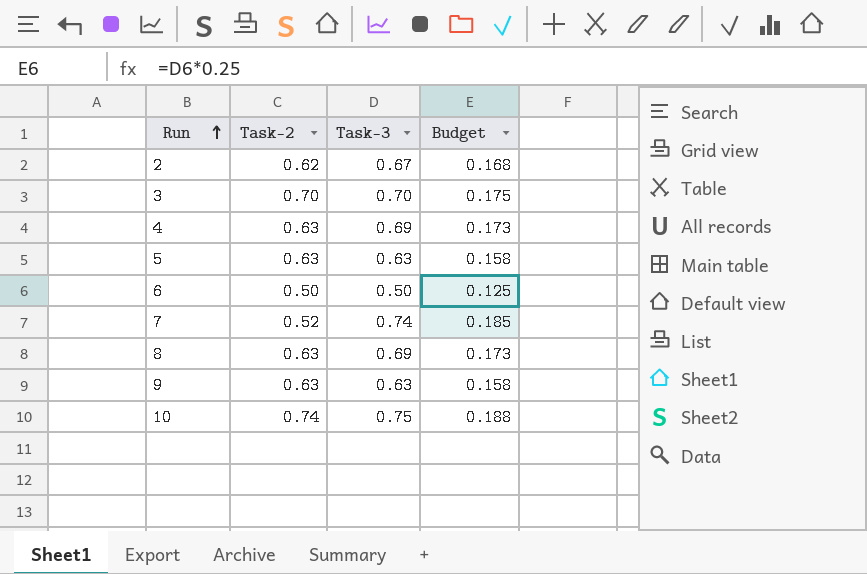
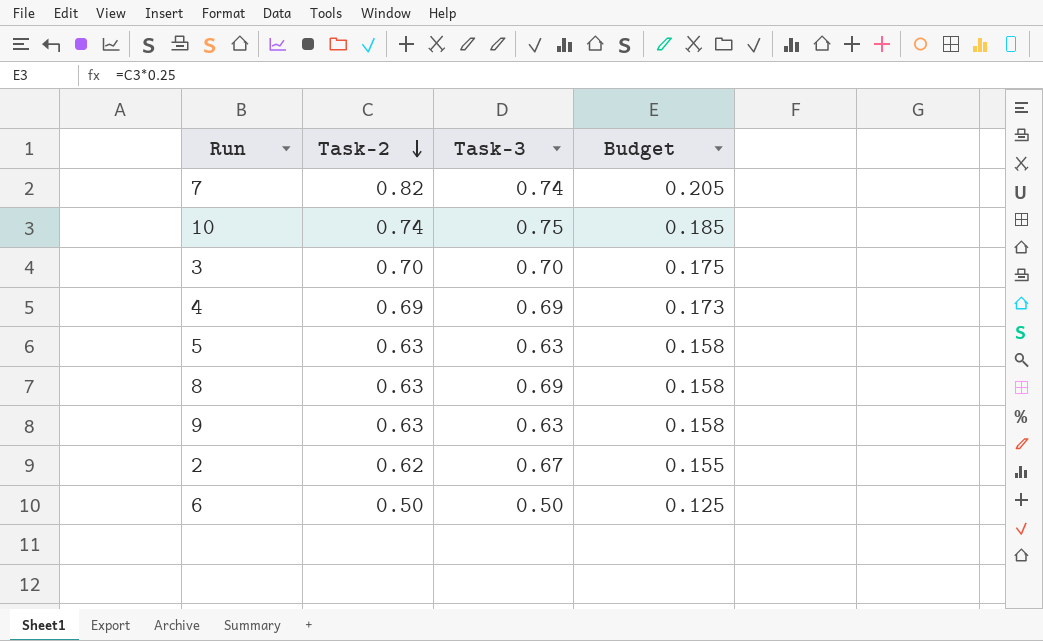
row order: Run ascending -> Task-2 descending
column Budget | formula: [Task-3] * 0.25 -> [Task-2] * 0.25
7 | Task-2: 0.52 -> 0.82
4 | Task-2: 0.63 -> 0.69

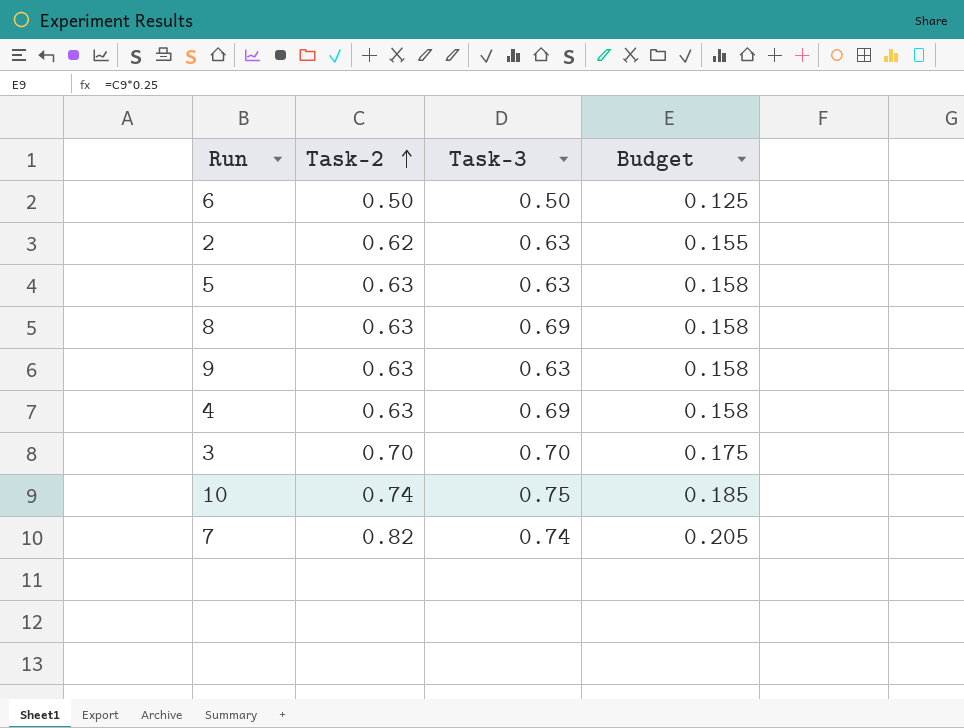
row order: Task-2 descending -> Task-2 ascending
2 | Task-3: 0.67 -> 0.63
4 | Task-2: 0.69 -> 0.63
4 | Budget: 0.173 -> 0.158

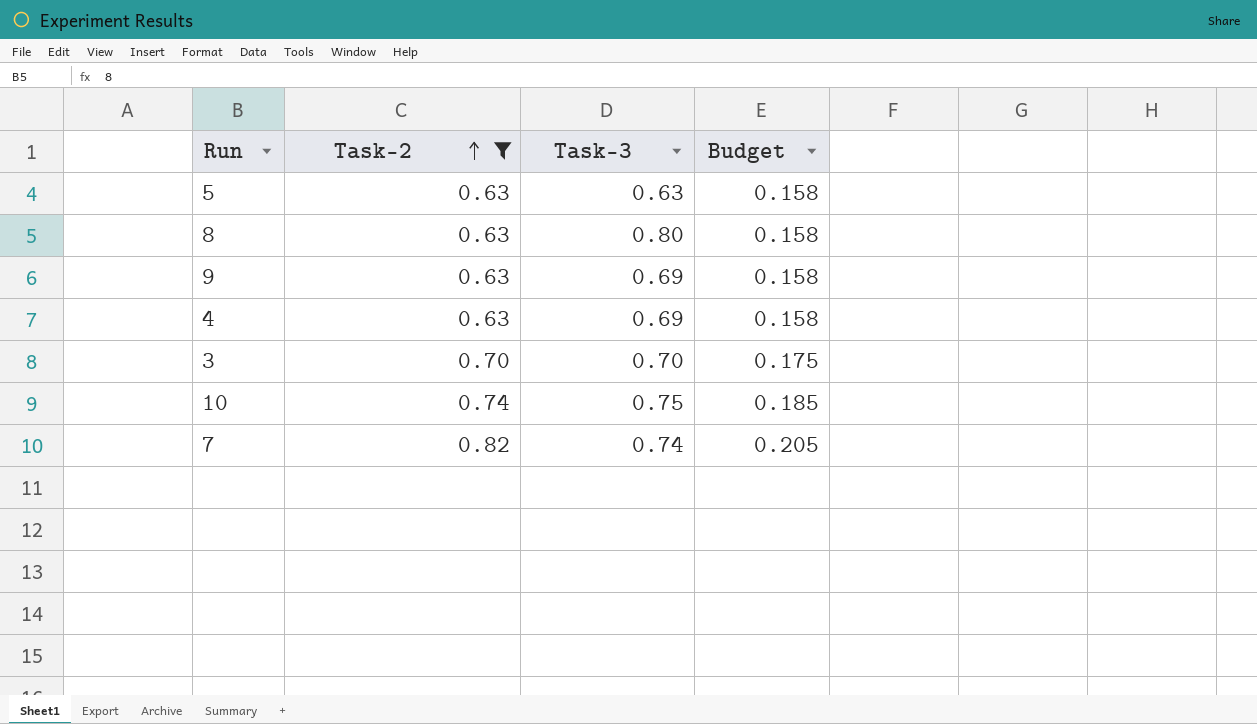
filter: none -> Task-2 >= 0.63
8 | Task-3: 0.69 -> 0.80
9 | Task-3: 0.63 -> 0.69

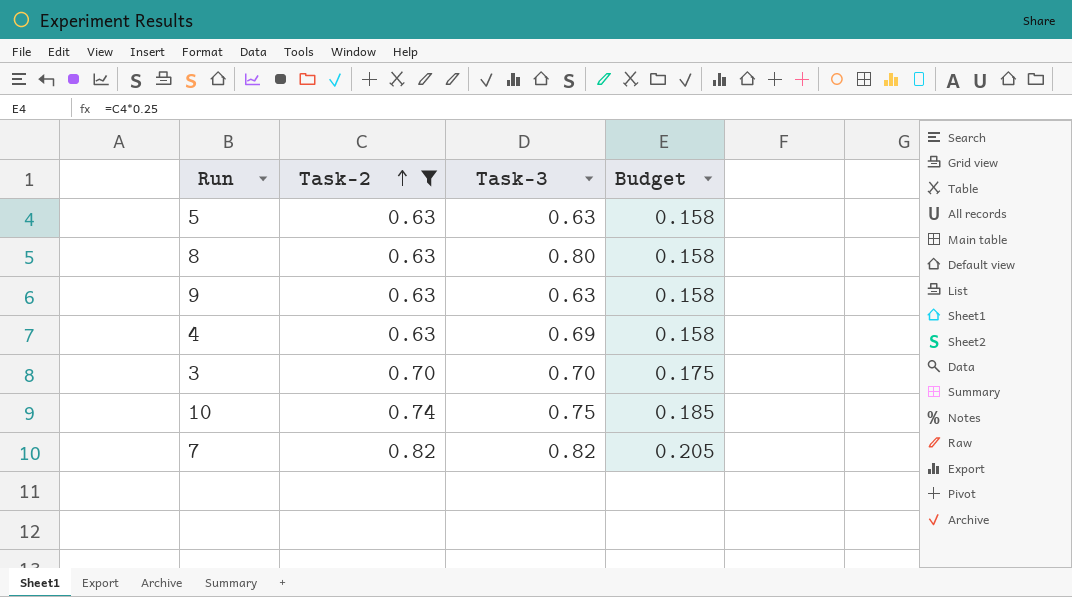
9 | Task-3: 0.69 -> 0.63
7 | Task-3: 0.74 -> 0.82

